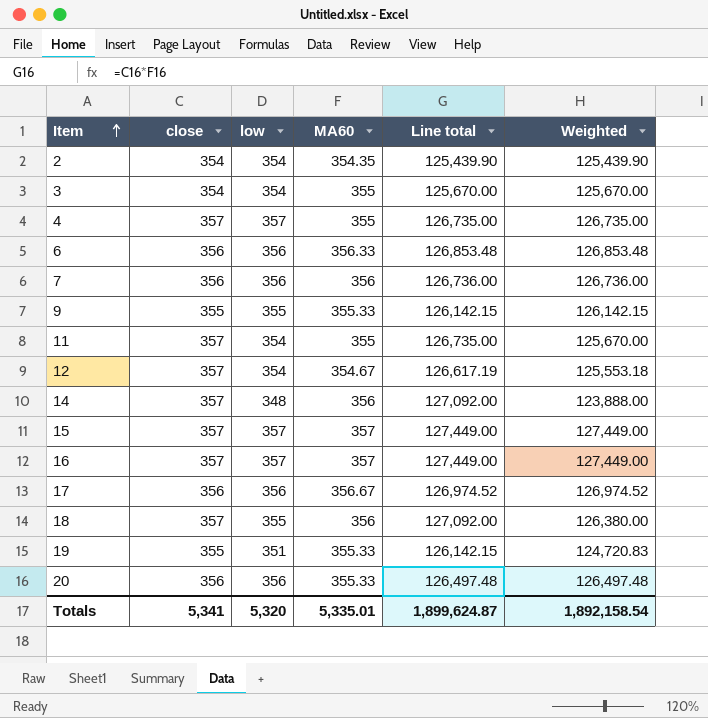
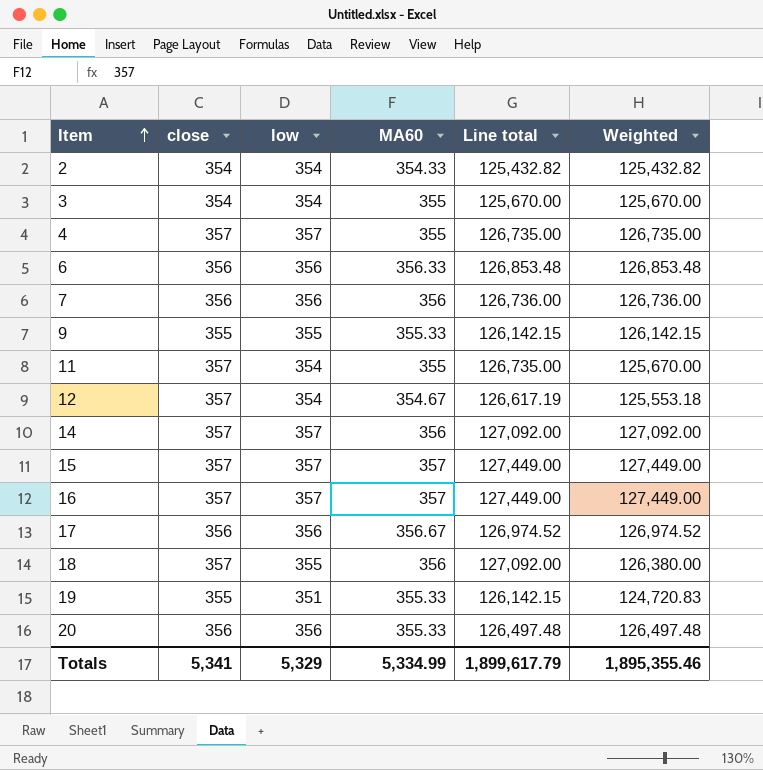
2 | MA60: 354.35 -> 354.33
2 | Line total: 125,439.90 -> 125,432.82
2 | Weighted: 125,439.90 -> 125,432.82
14 | low: 348 -> 357
14 | Weighted: 123,888.00 -> 127,092.00
Totals | low: 5,320 -> 5,329
Totals | MA60: 5,335.01 -> 5,334.99
Totals | Line total: 1,899,624.87 -> 1,899,617.79
Totals | Weighted: 1,892,158.54 -> 1,895,355.46

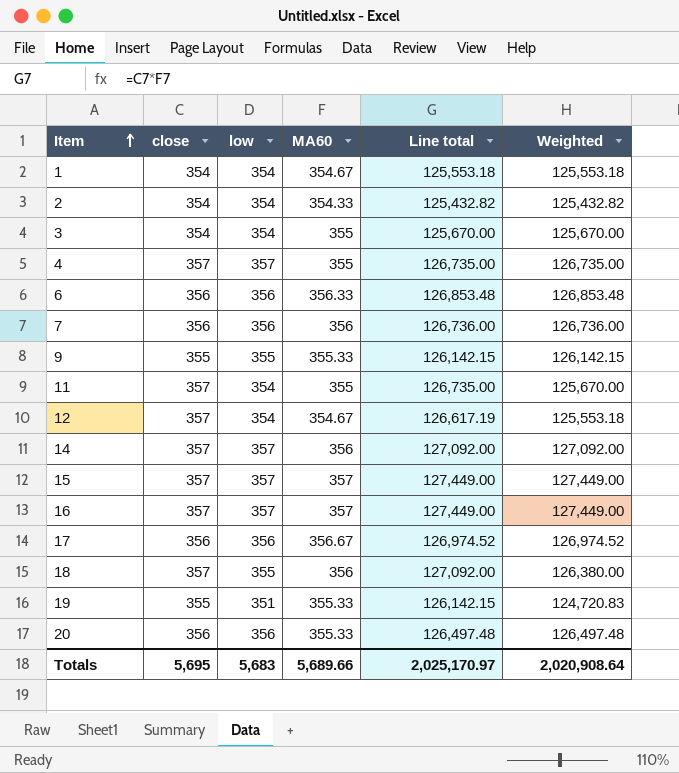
row 1: none -> 354 | 354 | 354.67 | 125,553.18 | 125,553.18
Totals | close: 5,341 -> 5,695
Totals | low: 5,329 -> 5,683
Totals | MA60: 5,334.99 -> 5,689.66
Totals | Line total: 1,899,617.79 -> 2,025,170.97
Totals | Weighted: 1,895,355.46 -> 2,020,908.64

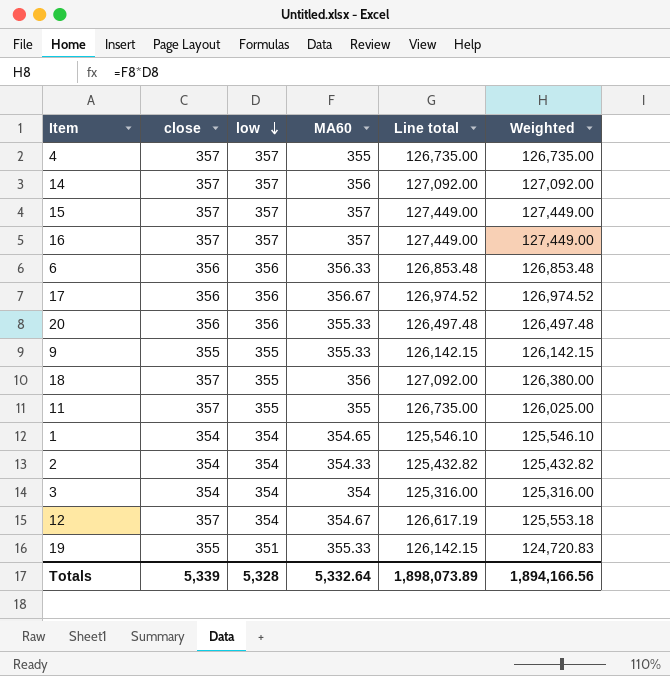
row order: Item ascending -> low descending
row 7: 356 | 356 | 356 | 126,736.00 | 126,736.00 -> none
11 | low: 354 -> 355
11 | Weighted: 125,670.00 -> 126,025.00
1 | MA60: 354.67 -> 354.65
1 | Line total: 125,553.18 -> 125,546.10
1 | Weighted: 125,553.18 -> 125,546.10
3 | MA60: 355 -> 354
3 | Line total: 125,670.00 -> 125,316.00
3 | Weighted: 125,670.00 -> 125,316.00
Totals | close: 5,695 -> 5,339
Totals | low: 5,683 -> 5,328
Totals | MA60: 5,689.66 -> 5,332.64
Totals | Line total: 2,025,170.97 -> 1,898,073.89
Totals | Weighted: 2,020,908.64 -> 1,894,166.56

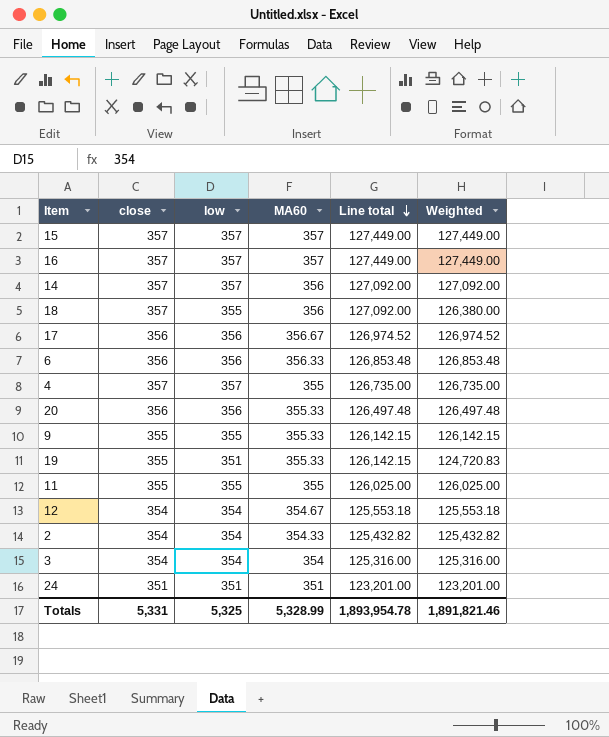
row order: low descending -> Line total descending
row 1: 354 | 354 | 354.65 | 125,546.10 | 125,546.10 -> none
11 | close: 357 -> 355
11 | Line total: 126,735.00 -> 126,025.00
12 | close: 357 -> 354
12 | Line total: 126,617.19 -> 125,553.18
row 24: none -> 351 | 351 | 351 | 123,201.00 | 123,201.00
Totals | close: 5,339 -> 5,331
Totals | low: 5,328 -> 5,325
Totals | MA60: 5,332.64 -> 5,328.99
Totals | Line total: 1,898,073.89 -> 1,893,954.78
Totals | Weighted: 1,894,166.56 -> 1,891,821.46

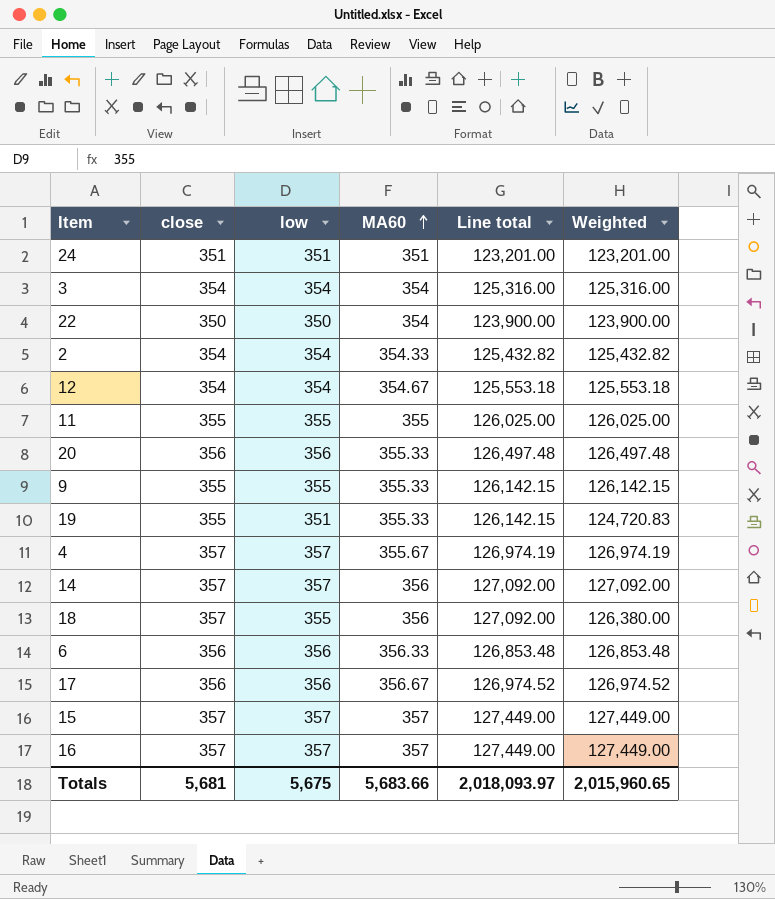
row order: Line total descending -> MA60 ascending
row 22: none -> 350 | 350 | 354 | 123,900.00 | 123,900.00
4 | MA60: 355 -> 355.67
4 | Line total: 126,735.00 -> 126,974.19
4 | Weighted: 126,735.00 -> 126,974.19
Totals | close: 5,331 -> 5,681
Totals | low: 5,325 -> 5,675
Totals | MA60: 5,328.99 -> 5,683.66
Totals | Line total: 1,893,954.78 -> 2,018,093.97
Totals | Weighted: 1,891,821.46 -> 2,015,960.65

